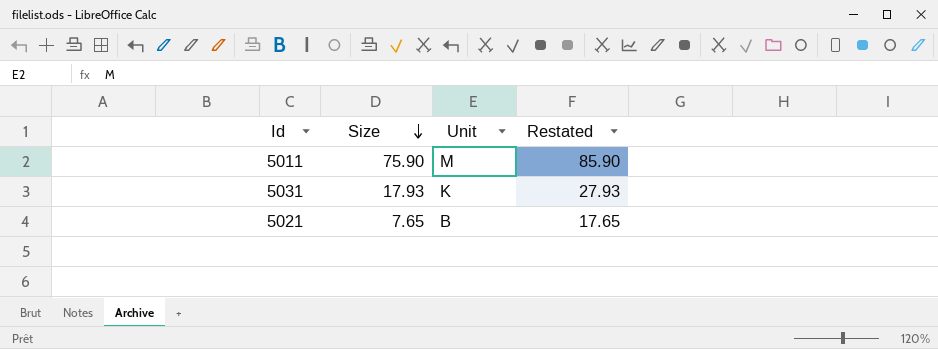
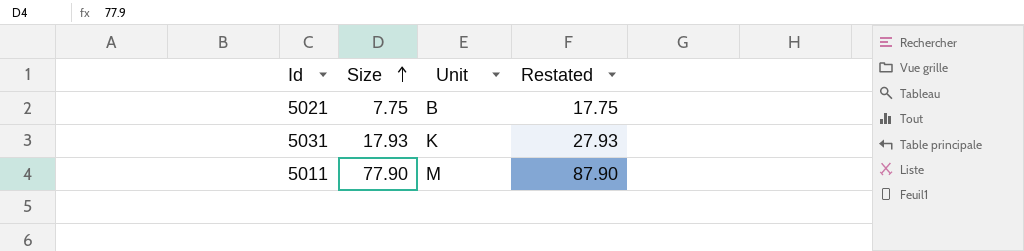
row order: Size descending -> Size ascending
5021 | Size: 7.65 -> 7.75
5021 | Restated: 17.65 -> 17.75
5011 | Size: 75.90 -> 77.90
5011 | Restated: 85.90 -> 87.90

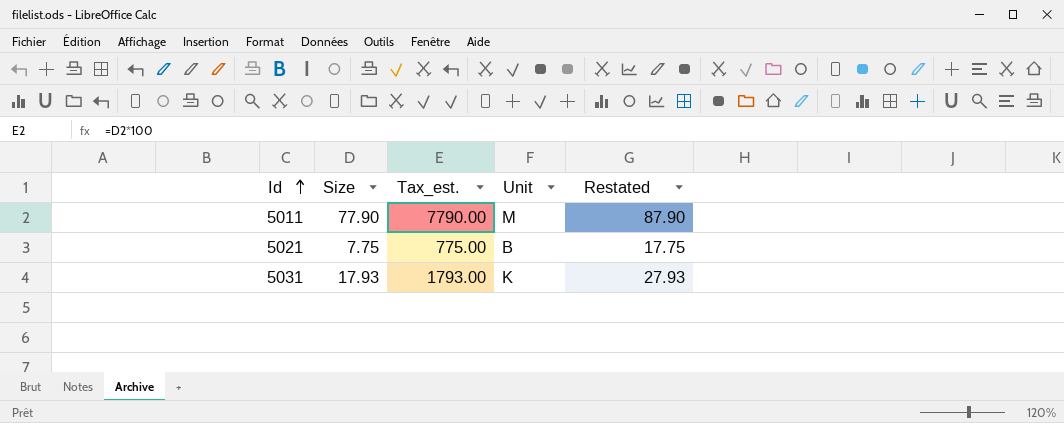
row order: Size ascending -> Id ascending
column Tax_est. | formula: none -> [Size] * 100

